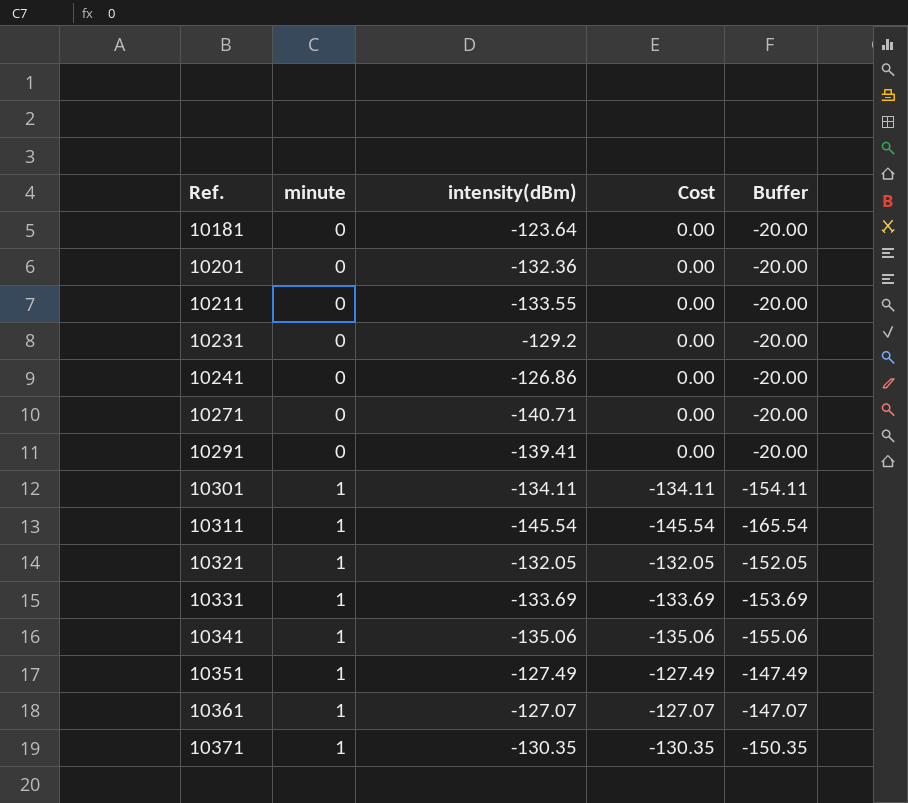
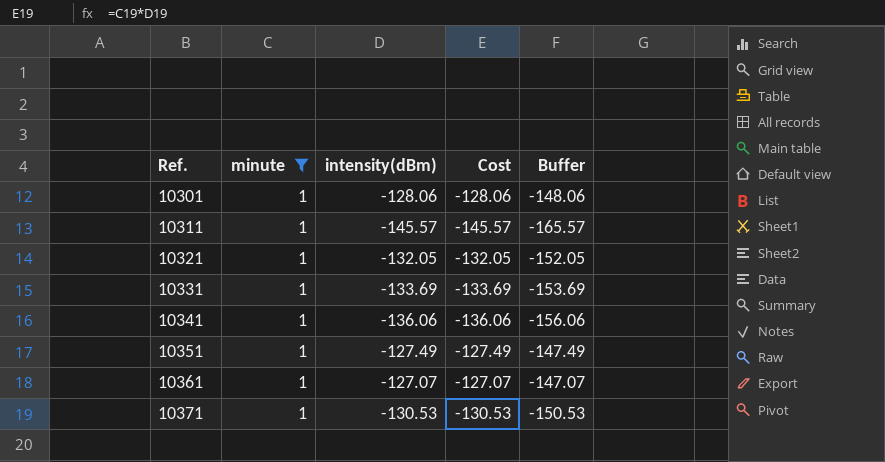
filter: none -> minute = 1
10301 | intensity(dBm): -134.11 -> -128.06
10301 | Cost: -134.11 -> -128.06
10301 | Buffer: -154.11 -> -148.06
10311 | intensity(dBm): -145.54 -> -145.57
10311 | Cost: -145.54 -> -145.57
10311 | Buffer: -165.54 -> -165.57
10341 | intensity(dBm): -135.06 -> -136.06
10341 | Cost: -135.06 -> -136.06
10341 | Buffer: -155.06 -> -156.06
10371 | intensity(dBm): -130.35 -> -130.53
10371 | Cost: -130.35 -> -130.53
10371 | Buffer: -150.35 -> -150.53

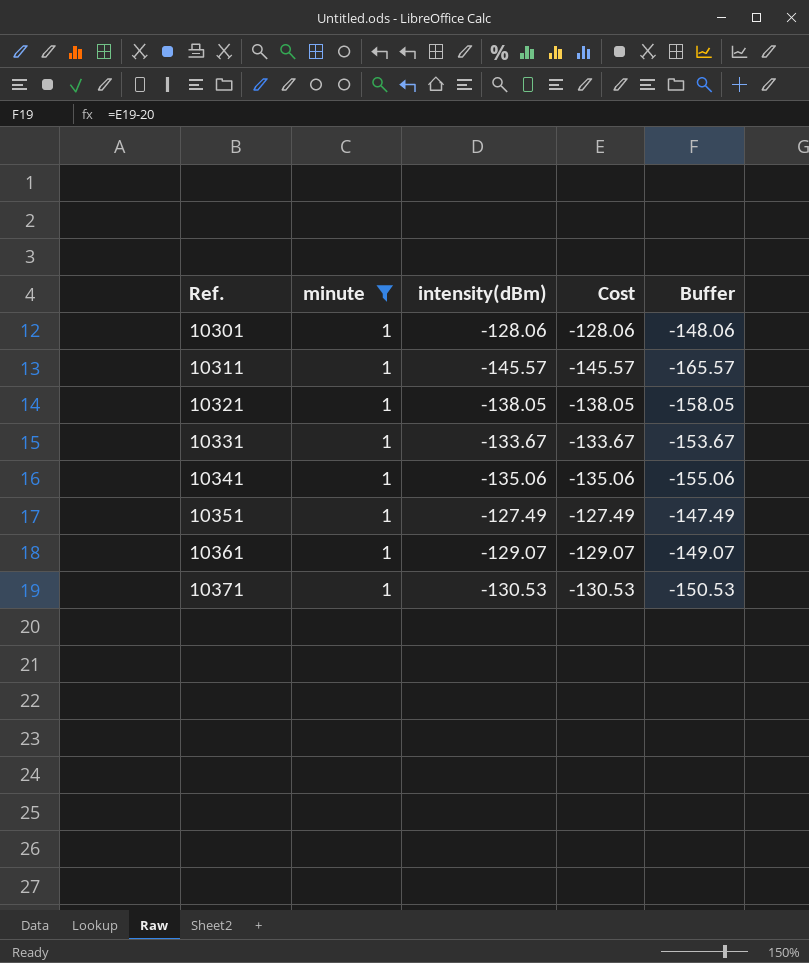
10321 | intensity(dBm): -132.05 -> -138.05
10321 | Cost: -132.05 -> -138.05
10321 | Buffer: -152.05 -> -158.05
10331 | intensity(dBm): -133.69 -> -133.67
10331 | Cost: -133.69 -> -133.67
10331 | Buffer: -153.69 -> -153.67
10341 | intensity(dBm): -136.06 -> -135.06
10341 | Cost: -136.06 -> -135.06
10341 | Buffer: -156.06 -> -155.06
10361 | intensity(dBm): -127.07 -> -129.07
10361 | Cost: -127.07 -> -129.07
10361 | Buffer: -147.07 -> -149.07

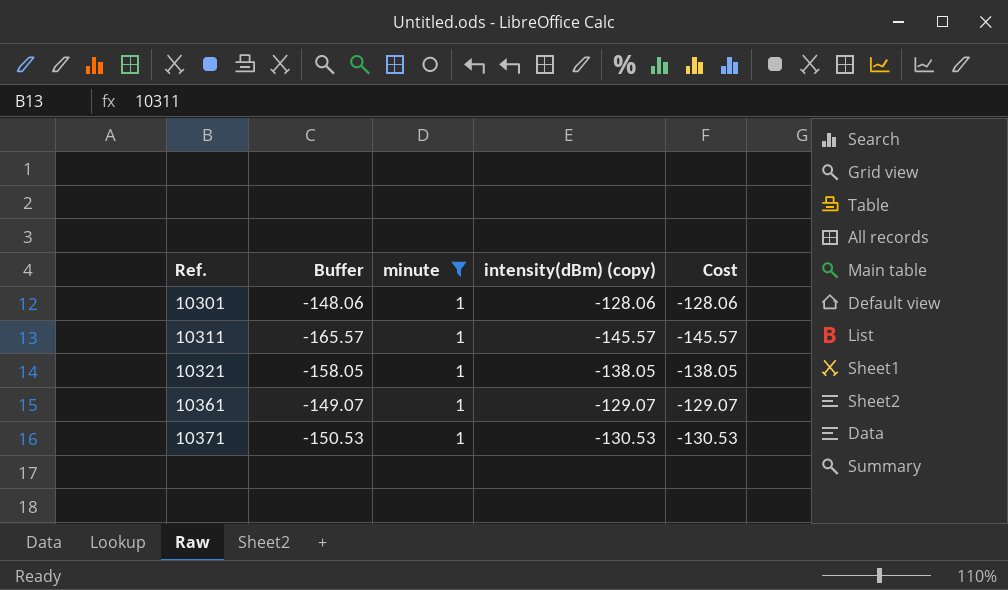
column Buffer | position: 5 -> 2
column name: intensity(dBm) -> intensity(dBm) (copy)
row 10331: 1 | -133.67 | -133.67 | -153.67 -> none
row 10341: 1 | -135.06 | -135.06 | -155.06 -> none
row 10351: 1 | -127.49 | -127.49 | -147.49 -> none

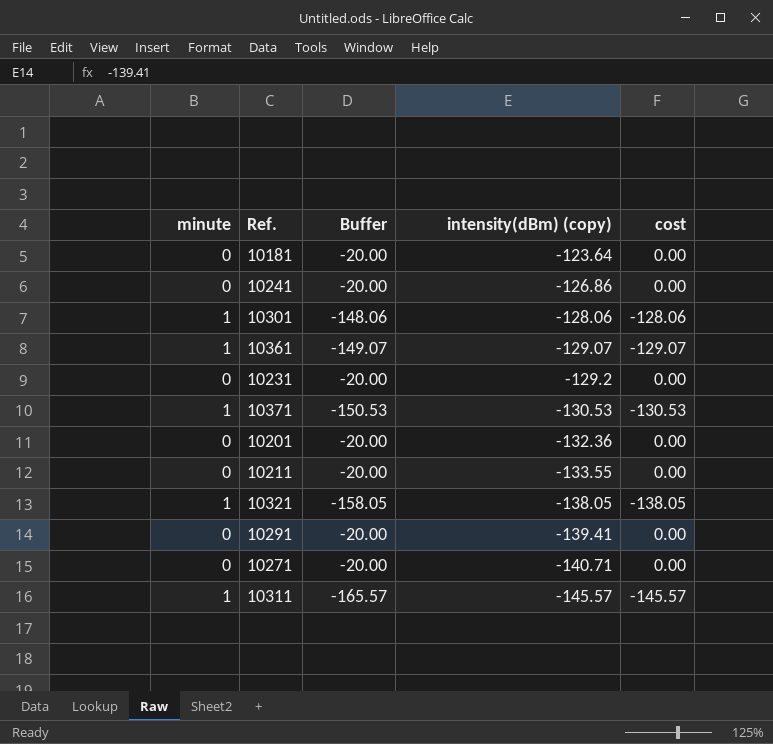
filter: minute = 1 -> none
row order: Ref. ascending -> intensity(dBm) (copy) descending
column minute | position: 3 -> 1
column name: Cost -> cost

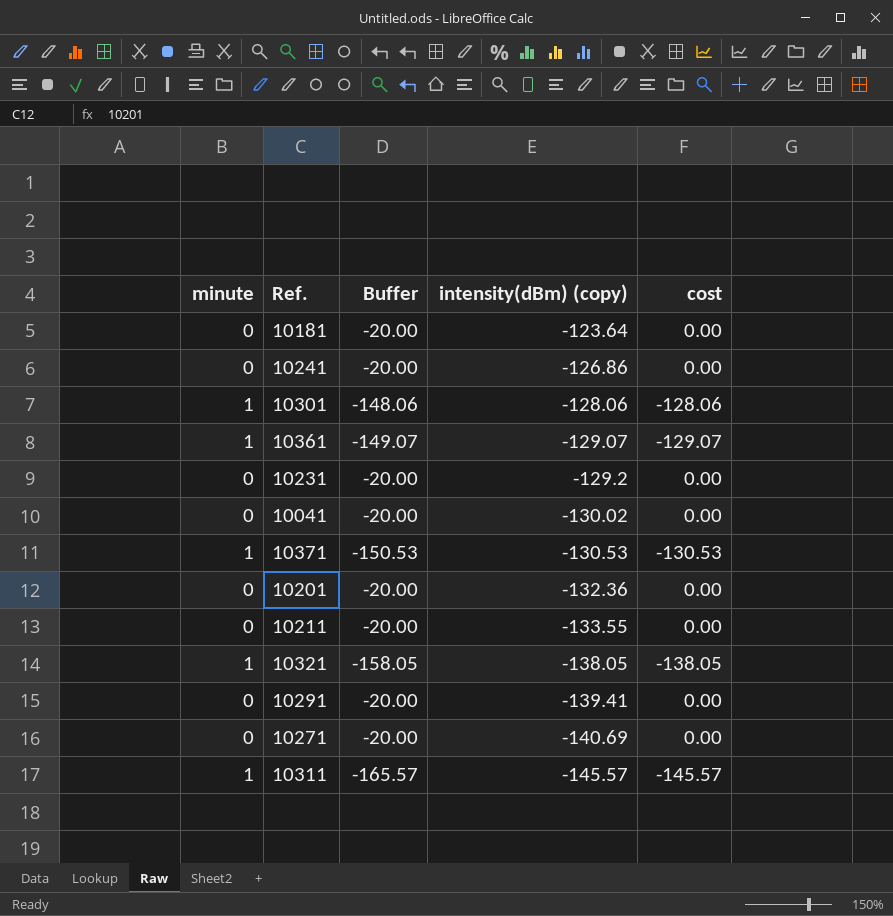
row 10041: none -> 0 | -20.00 | -130.02 | 0.00
10271 | intensity(dBm) (copy): -140.71 -> -140.69

